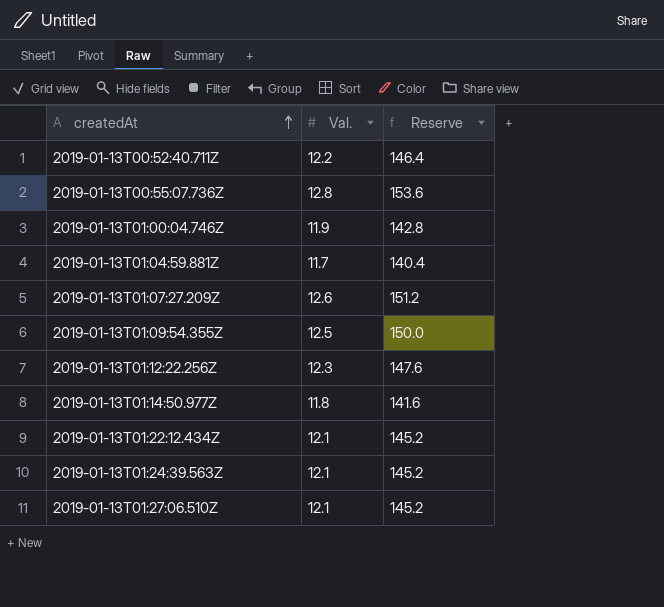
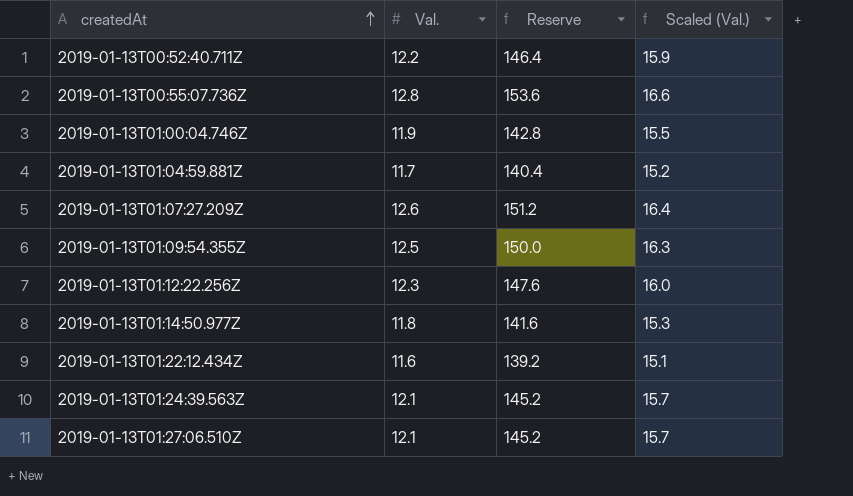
column Scaled (Val.) | formula: none -> [Val.] * 1.3
2019-01-13T01:22:12.434Z | Val.: 12.1 -> 11.6
2019-01-13T01:22:12.434Z | Reserve: 145.2 -> 139.2

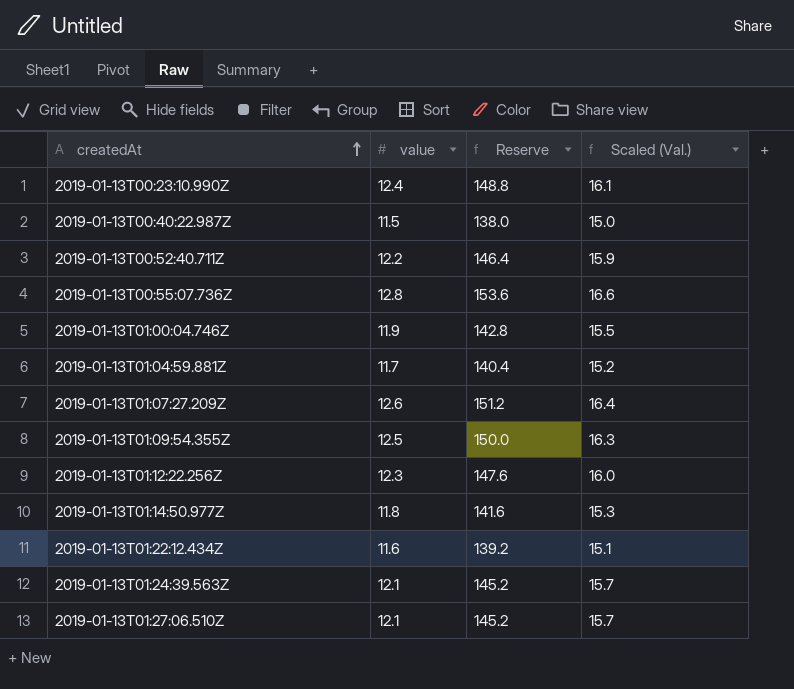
column name: Val. -> value
row 2019-01-13T00:23:10.990Z: none -> 12.4 | 148.8 | 16.1
row 2019-01-13T00:40:22.987Z: none -> 11.5 | 138.0 | 15.0

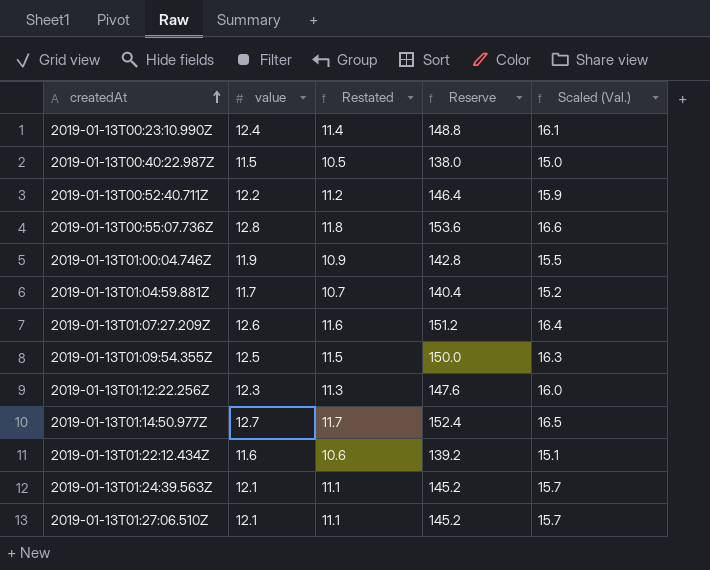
column Restated | formula: none -> [value] - 1
2019-01-13T01:14:50.977Z | value: 11.8 -> 12.7
2019-01-13T01:14:50.977Z | Reserve: 141.6 -> 152.4
2019-01-13T01:14:50.977Z | Scaled (Val.): 15.3 -> 16.5

